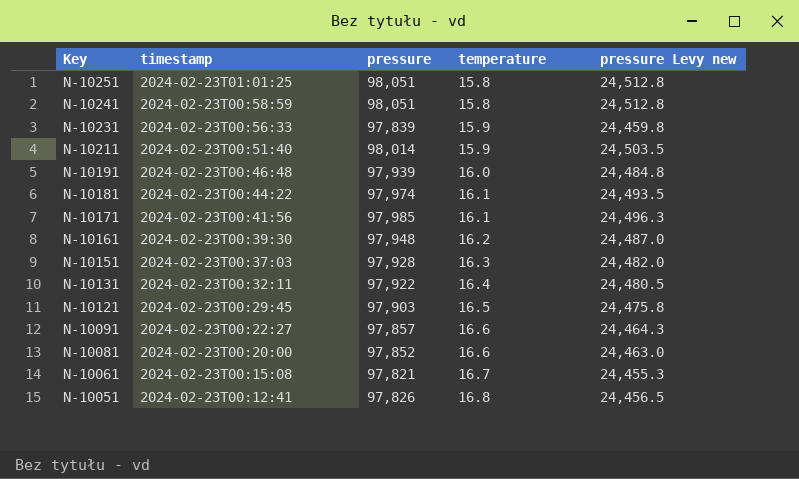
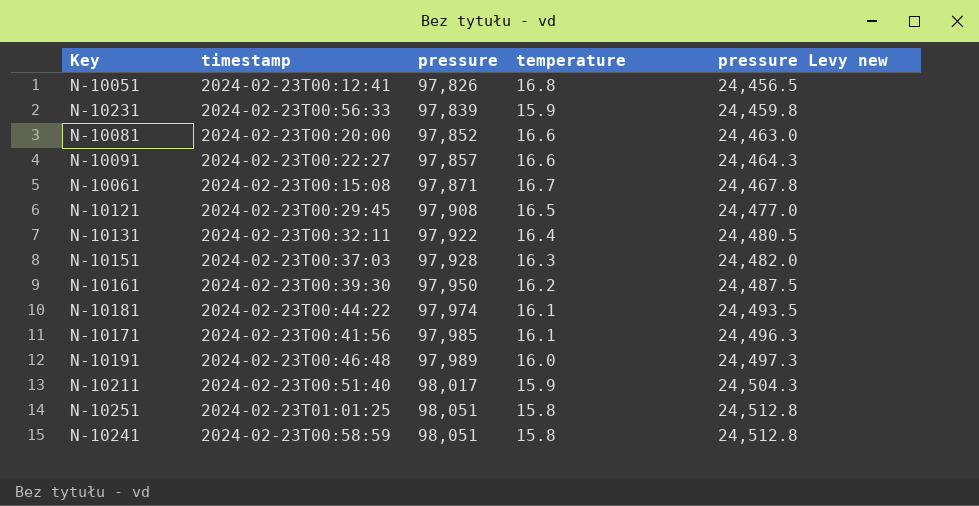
row order: Key descending -> pressure ascending
N-10061 | pressure: 97,821 -> 97,871
N-10061 | pressure Levy new: 24,455.3 -> 24,467.8
N-10121 | pressure: 97,903 -> 97,908
N-10121 | pressure Levy new: 24,475.8 -> 24,477.0
N-10161 | pressure: 97,948 -> 97,950
N-10161 | pressure Levy new: 24,487.0 -> 24,487.5
N-10191 | pressure: 97,939 -> 97,989
N-10191 | pressure Levy new: 24,484.8 -> 24,497.3
N-10211 | pressure: 98,014 -> 98,017
N-10211 | pressure Levy new: 24,503.5 -> 24,504.3

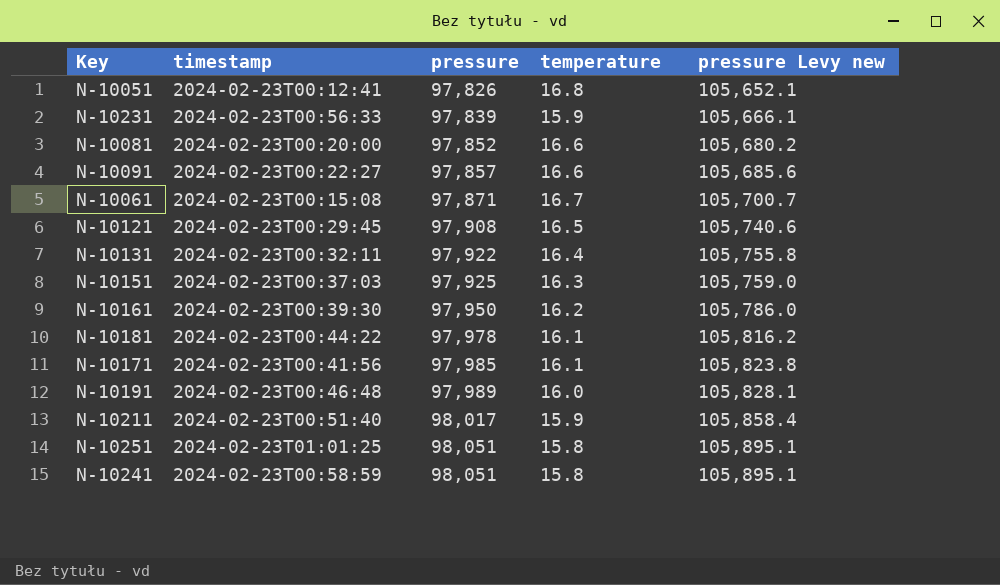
column pressure Levy new | formula: [pressure] * 0.25 -> [pressure] * 1.08
N-10151 | pressure: 97,928 -> 97,925
N-10181 | pressure: 97,974 -> 97,978

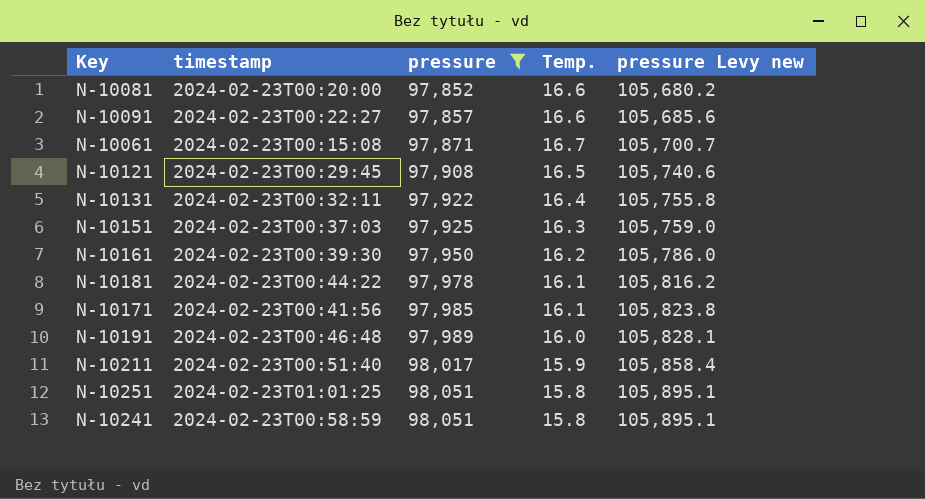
filter: none -> pressure >= 97,852
column name: temperature -> Temp.

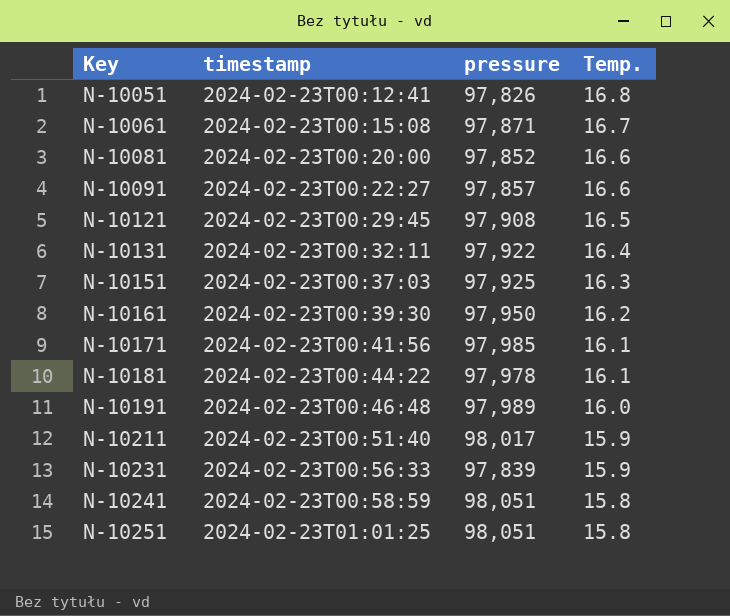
filter: pressure >= 97,852 -> none
row order: pressure ascending -> Key ascending
column pressure Levy new | formula: [pressure] * 1.08 -> none

